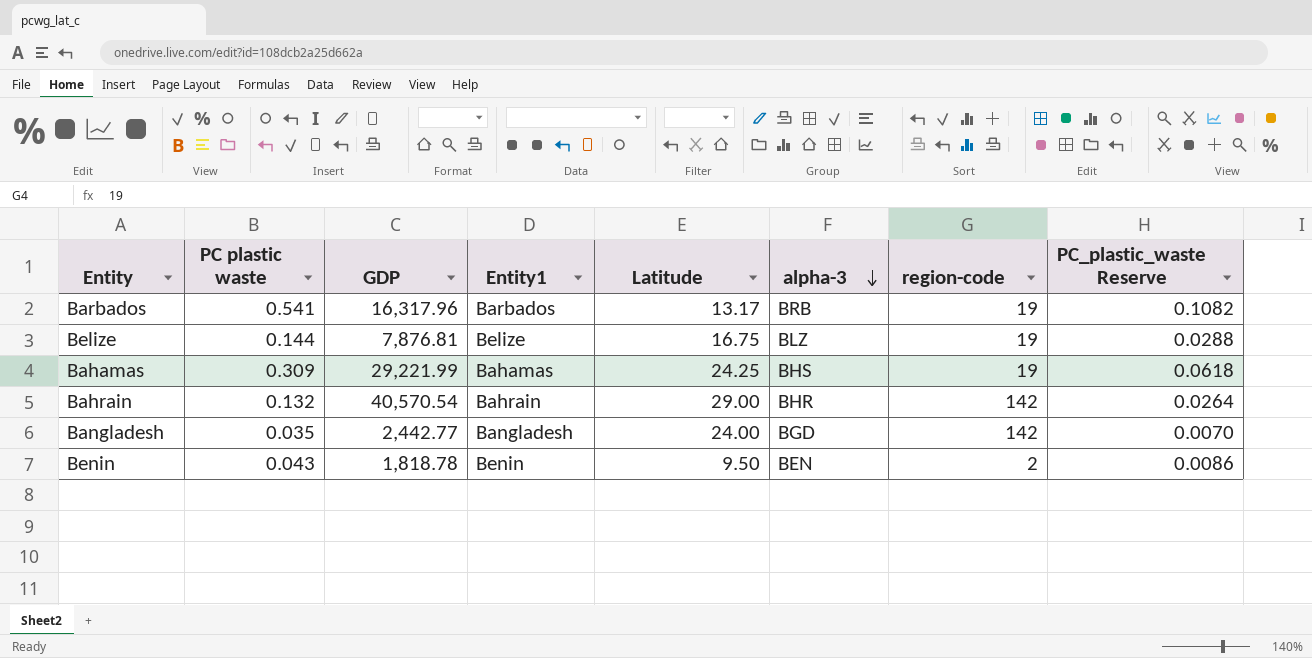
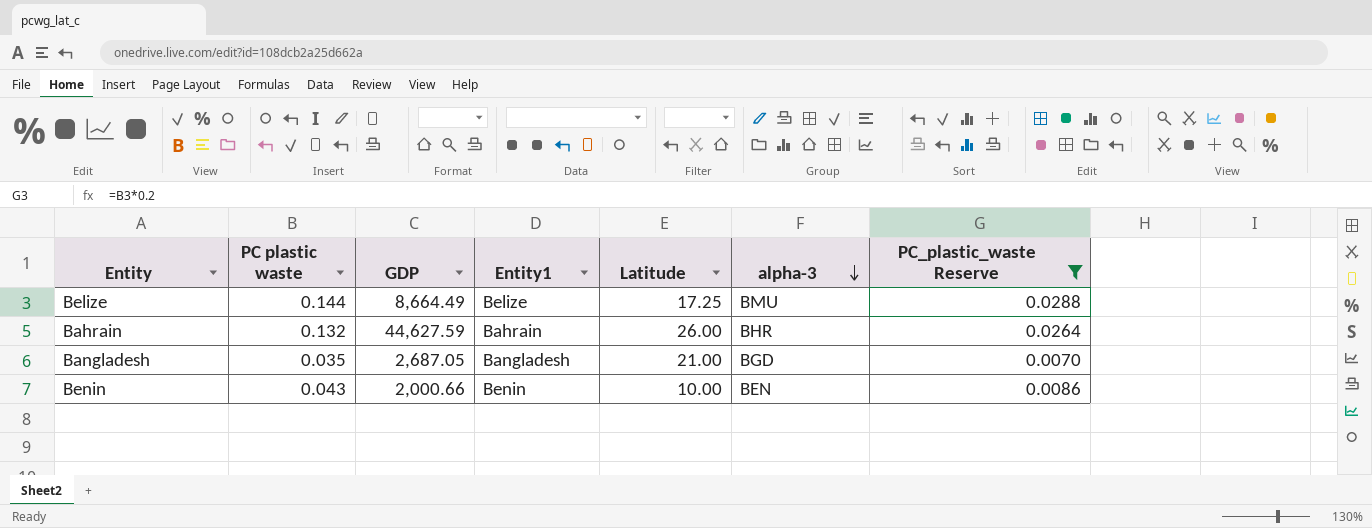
filter: none -> PC_plastic_waste Reserve <= 0.0288
column region-code | position: 7 -> none
Belize | GDP: 7,876.81 -> 8,664.49
Belize | Latitude: 16.75 -> 17.25
Belize | alpha-3: BLZ -> BMU
Bahrain | GDP: 40,570.54 -> 44,627.59
Bahrain | Latitude: 29.00 -> 26.00
Bangladesh | GDP: 2,442.77 -> 2,687.05
Bangladesh | Latitude: 24.00 -> 21.00
Benin | GDP: 1,818.78 -> 2,000.66
Benin | Latitude: 9.50 -> 10.00

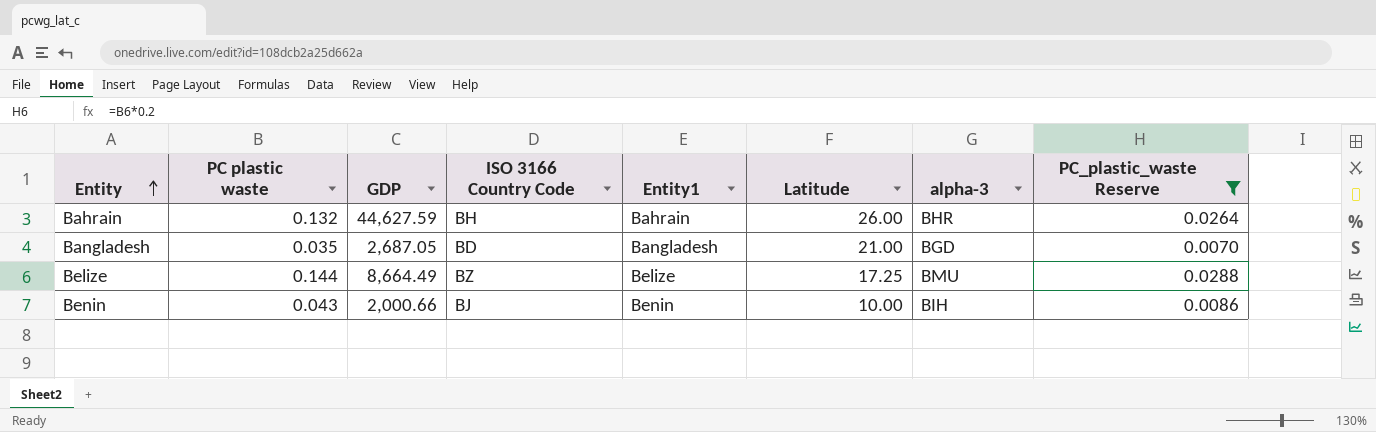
row order: alpha-3 descending -> Entity ascending
column ISO 3166 Country Code | position: none -> 4
Benin | alpha-3: BEN -> BIH

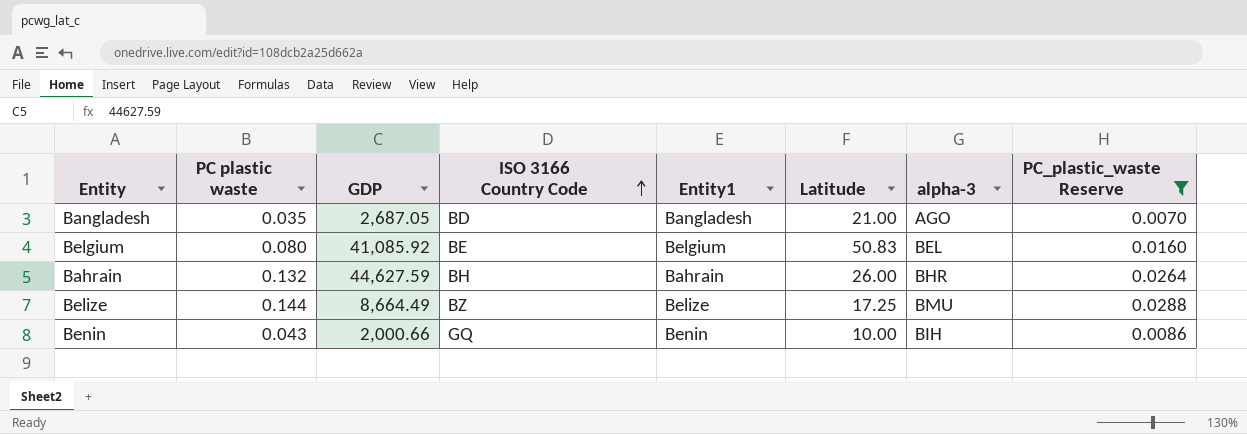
row order: Entity ascending -> ISO 3166 Country Code ascending
Bangladesh | alpha-3: BGD -> AGO
row Belgium: none -> 0.080 | 41,085.92 | BE | Belgium | 50.83 | BEL | 0.0160
Benin | ISO 3166 Country Code: BJ -> GQ

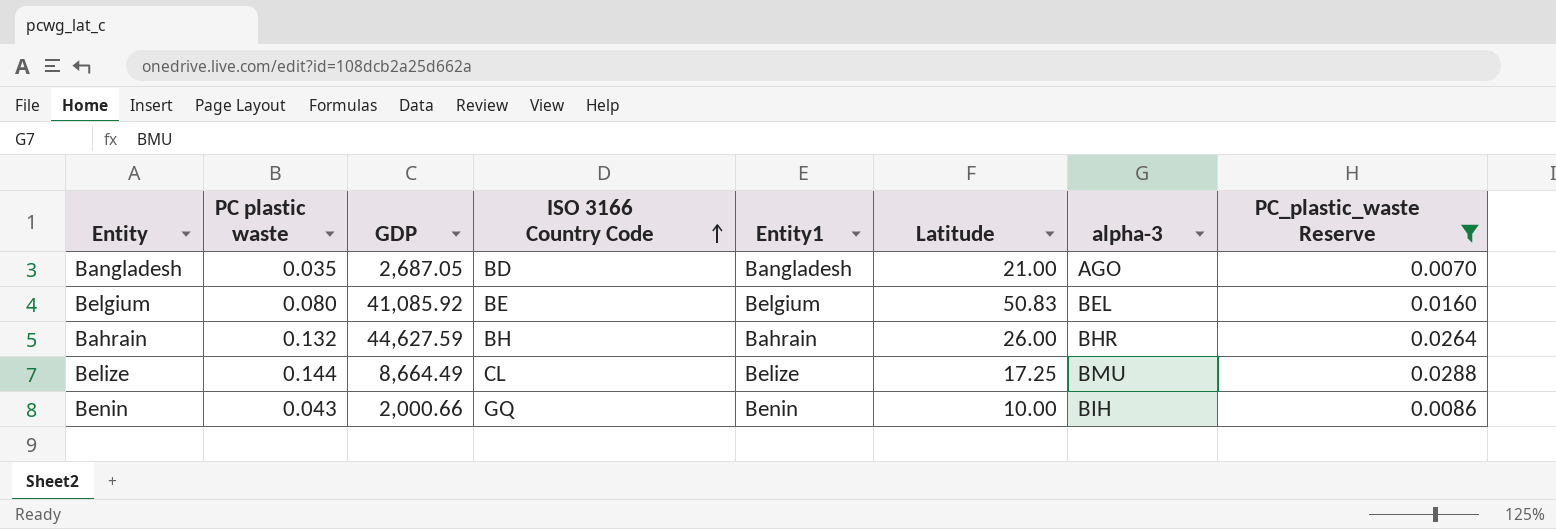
Belize | ISO 3166 Country Code: BZ -> CL

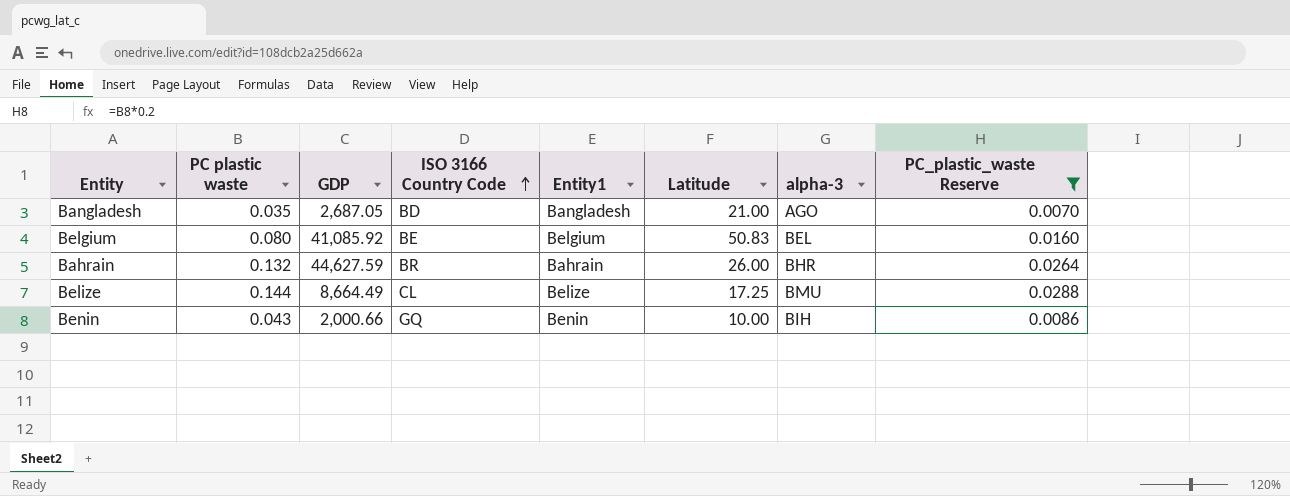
Bahrain | ISO 3166 Country Code: BH -> BR

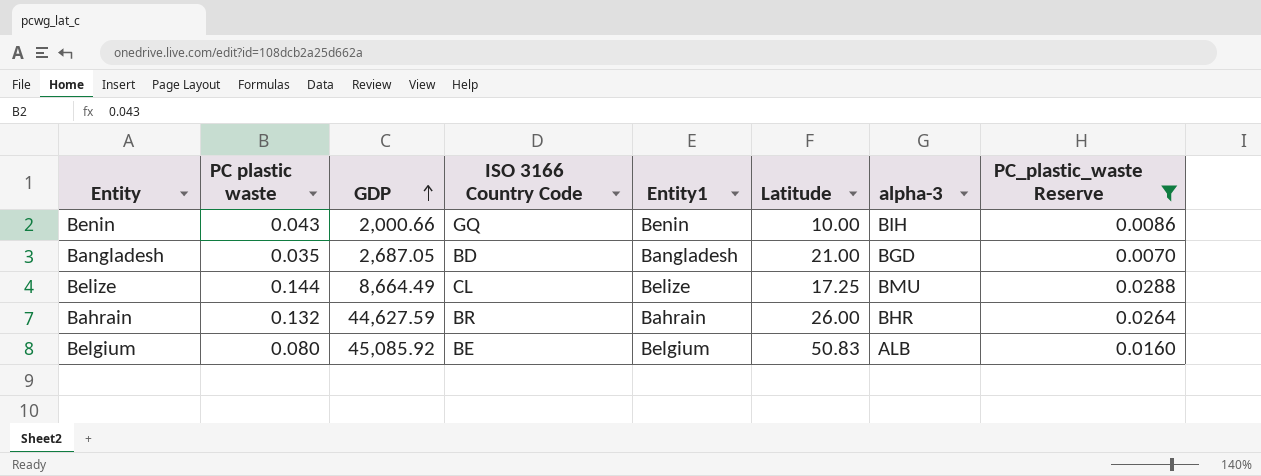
row order: ISO 3166 Country Code ascending -> GDP ascending
Bangladesh | alpha-3: AGO -> BGD
Belgium | GDP: 41,085.92 -> 45,085.92
Belgium | alpha-3: BEL -> ALB

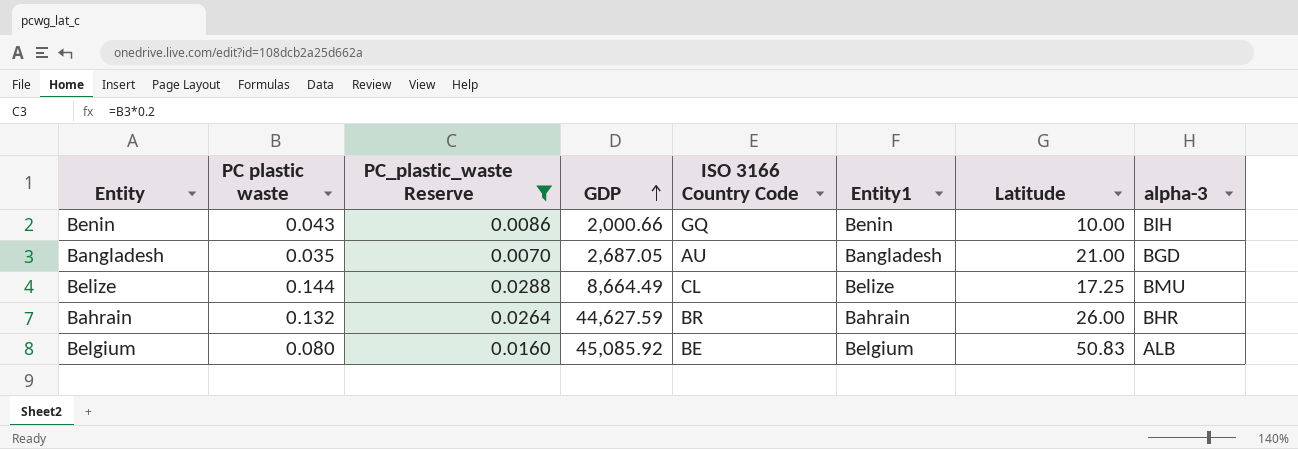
column PC_plastic_waste Reserve | position: 8 -> 3
Bangladesh | ISO 3166 Country Code: BD -> AU

